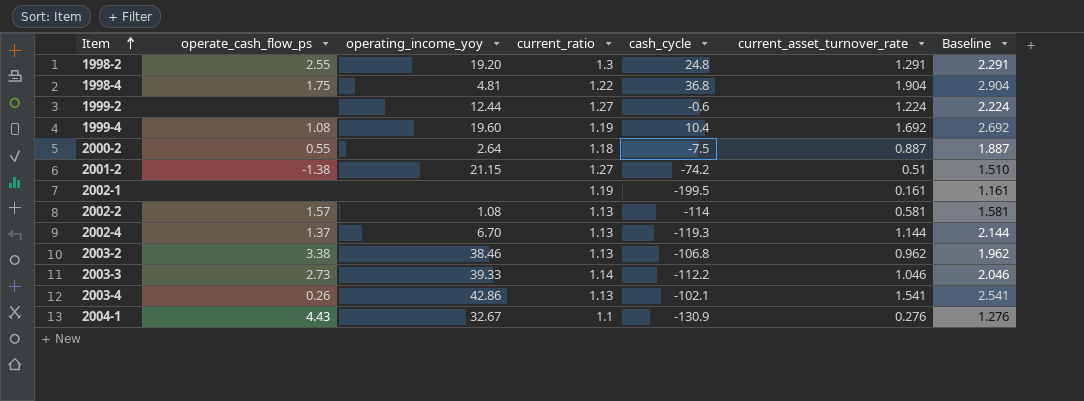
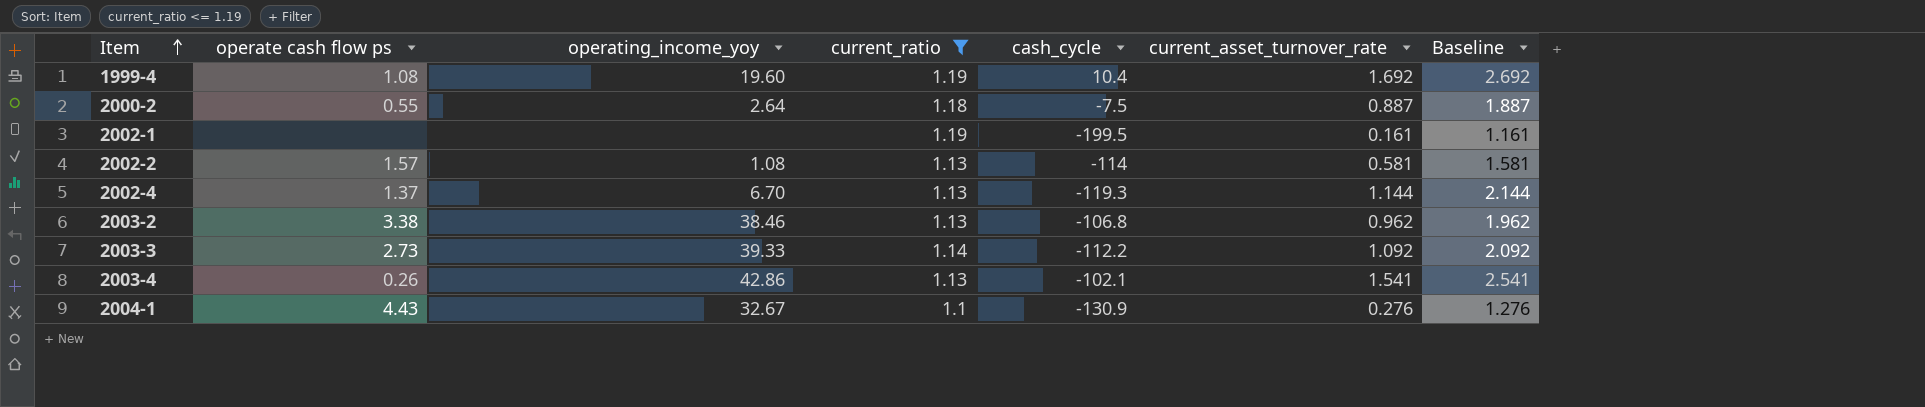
filter: none -> current_ratio <= 1.19
column name: operate_cash_flow_ps -> operate cash flow ps
2003-3 | current_asset_turnover_rate: 1.046 -> 1.092
2003-3 | Baseline: 2.046 -> 2.092

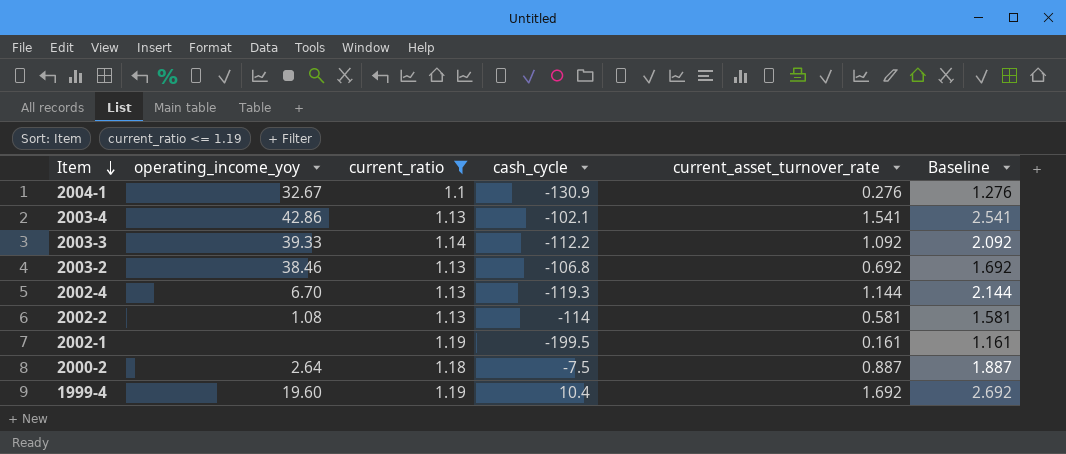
row order: Item ascending -> Item descending
column operate cash flow ps | position: 2 -> none
2003-2 | current_asset_turnover_rate: 0.962 -> 0.692
2003-2 | Baseline: 1.962 -> 1.692

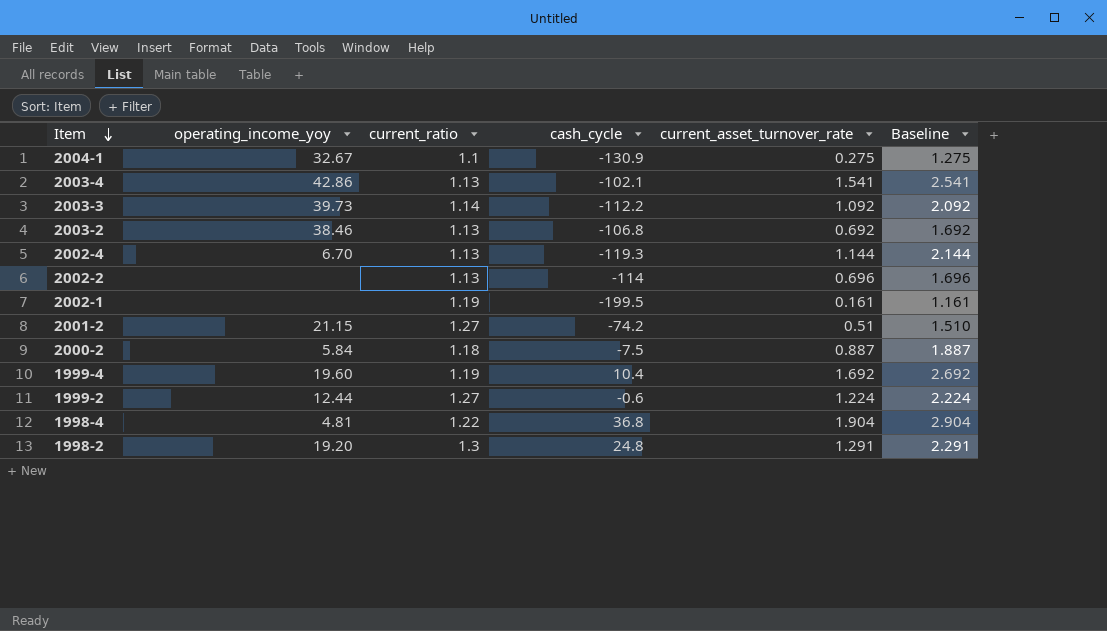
filter: current_ratio <= 1.19 -> none
2004-1 | current_asset_turnover_rate: 0.276 -> 0.275
2004-1 | Baseline: 1.276 -> 1.275
2003-3 | operating_income_yoy: 39.33 -> 39.73
2002-2 | operating_income_yoy: 1.08 -> none
2002-2 | current_asset_turnover_rate: 0.581 -> 0.696
2002-2 | Baseline: 1.581 -> 1.696
2000-2 | operating_income_yoy: 2.64 -> 5.84

